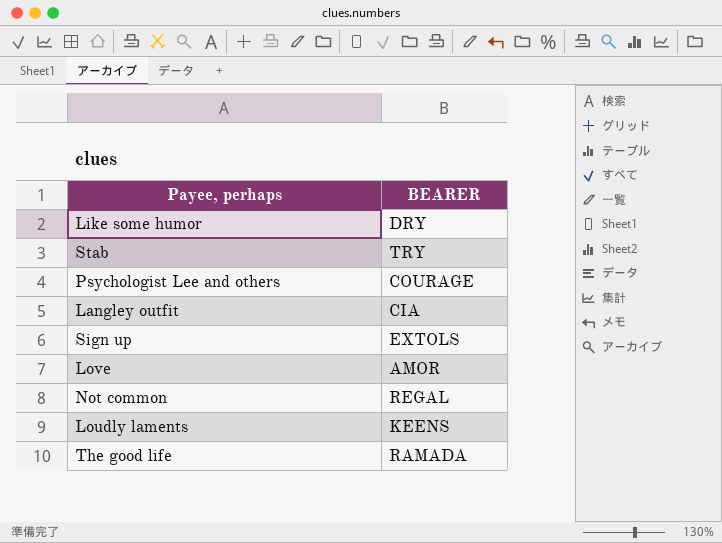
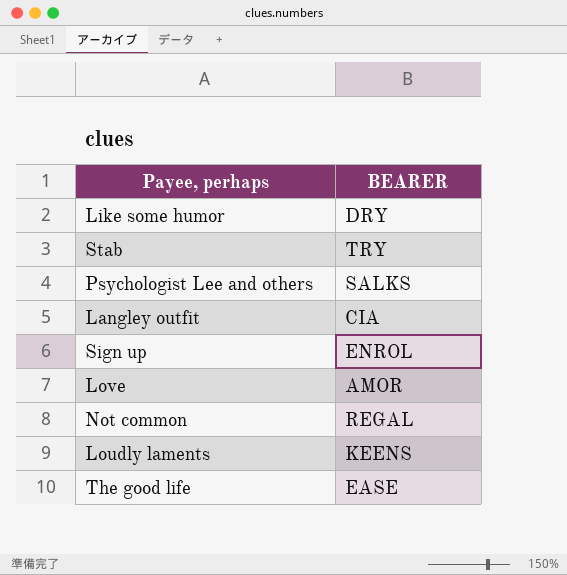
Psychologist Lee and others | BEARER: COURAGE -> SALKS
Sign up | BEARER: EXTOLS -> ENROL
The good life | BEARER: RAMADA -> EASE

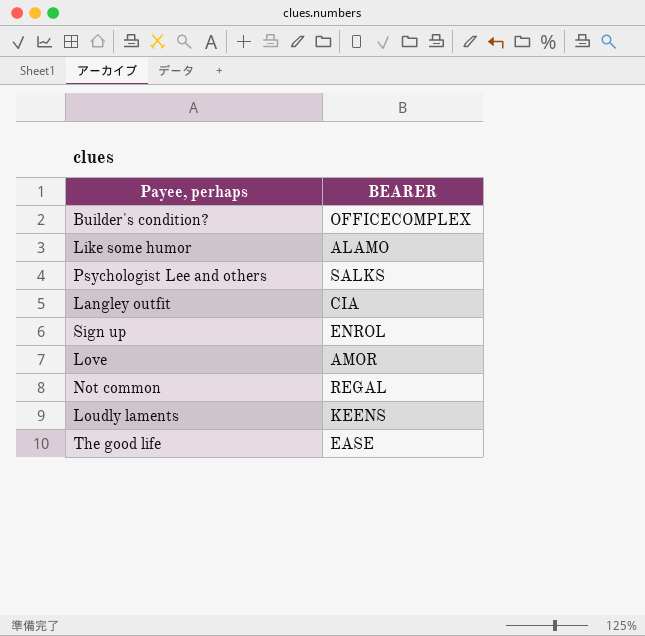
row Stab: TRY -> none
row Builder's condition?: none -> OFFICECOMPLEX
Like some humor | BEARER: DRY -> ALAMO

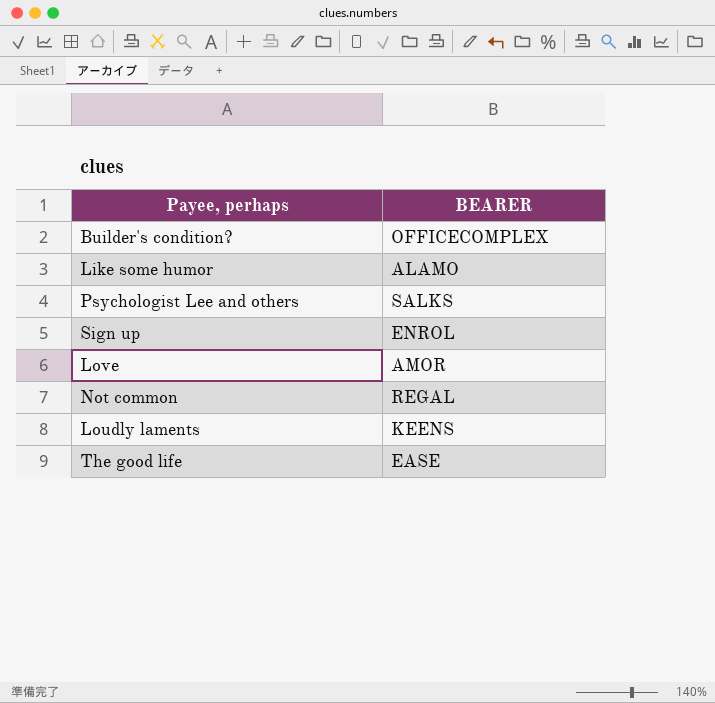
row Langley outfit: CIA -> none

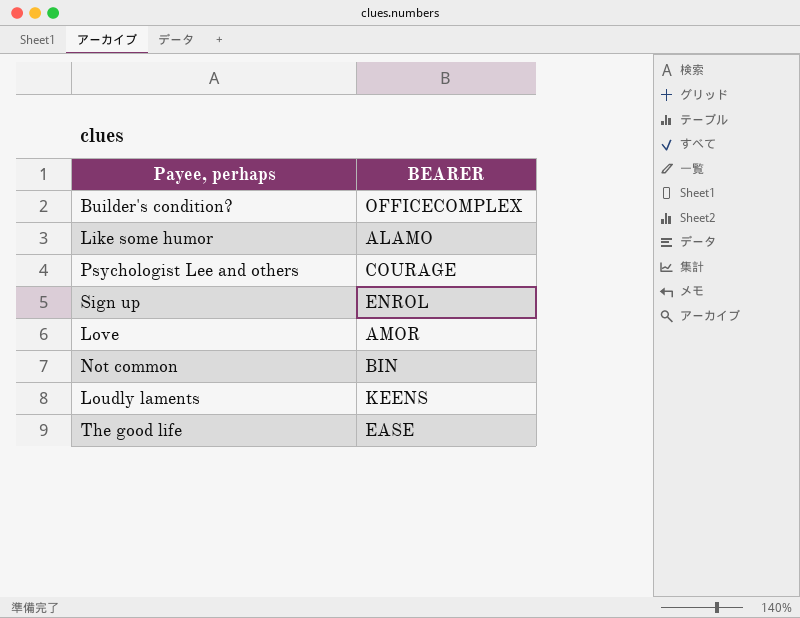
Psychologist Lee and others | BEARER: SALKS -> COURAGE
Not common | BEARER: REGAL -> BIN

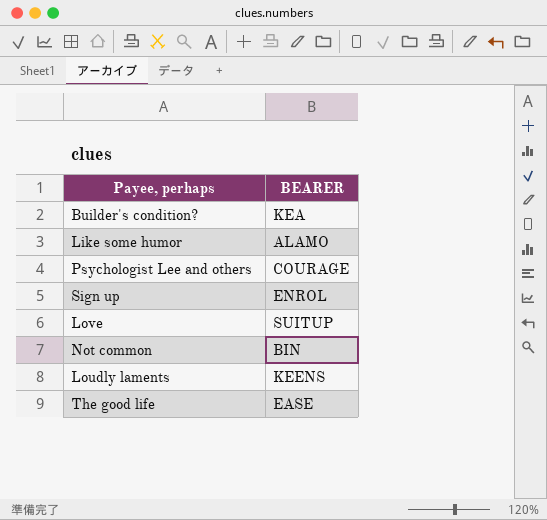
Builder's condition? | BEARER: OFFICECOMPLEX -> KEA
Love | BEARER: AMOR -> SUITUP

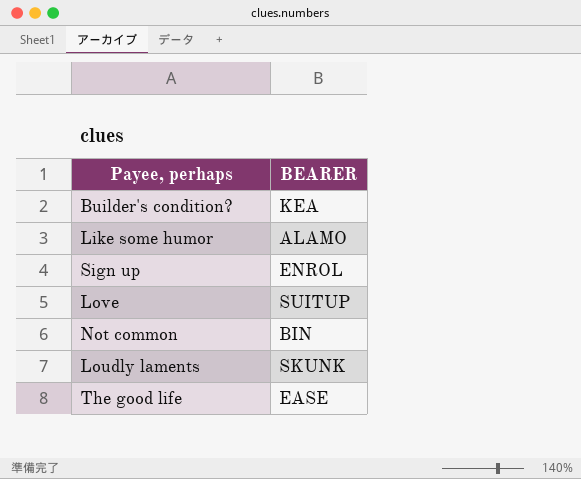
row Psychologist Lee and others: COURAGE -> none
Loudly laments | BEARER: KEENS -> SKUNK

